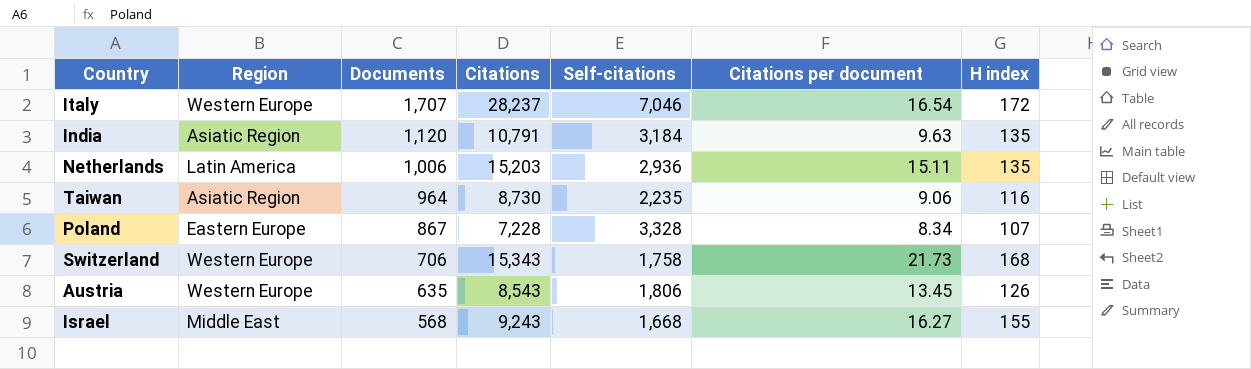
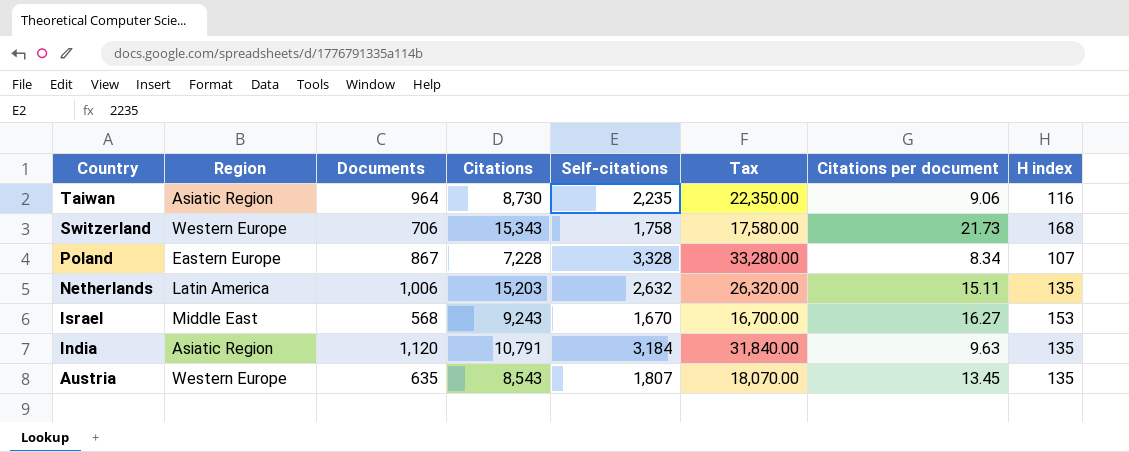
row order: Documents descending -> Country descending
column Tax | formula: none -> [Self-citations] * 10
row Italy: Western Europe | 1,707 | 28,237 | 7,046 | 16.54 | 172 -> none
Netherlands | Self-citations: 2,936 -> 2,632
Israel | Self-citations: 1,668 -> 1,670
Israel | H index: 155 -> 153
Austria | Self-citations: 1,806 -> 1,807
Austria | H index: 126 -> 135

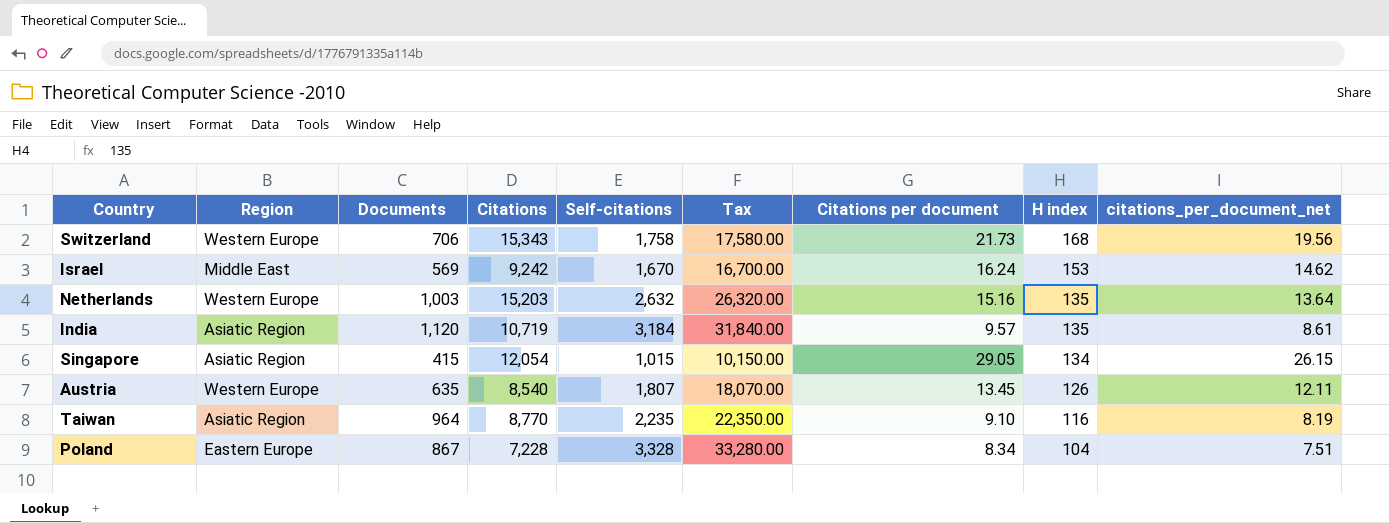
row order: Country descending -> H index descending
column citations_per_document_net | formula: none -> [Citations per document] * 0.9
Israel | Documents: 568 -> 569
Israel | Citations: 9,243 -> 9,242
Israel | Citations per document: 16.27 -> 16.24
Netherlands | Region: Latin America -> Western Europe
Netherlands | Documents: 1,006 -> 1,003
Netherlands | Citations per document: 15.11 -> 15.16
India | Citations: 10,791 -> 10,719
India | Citations per document: 9.63 -> 9.57
row Singapore: none -> Asiatic Region | 415 | 12,054 | 1,015 | 10,150.00 | 29.05 | 134 | 26.15
Austria | Citations: 8,543 -> 8,540
Austria | H index: 135 -> 126
Taiwan | Citations: 8,730 -> 8,770
Taiwan | Citations per document: 9.06 -> 9.10
Poland | H index: 107 -> 104

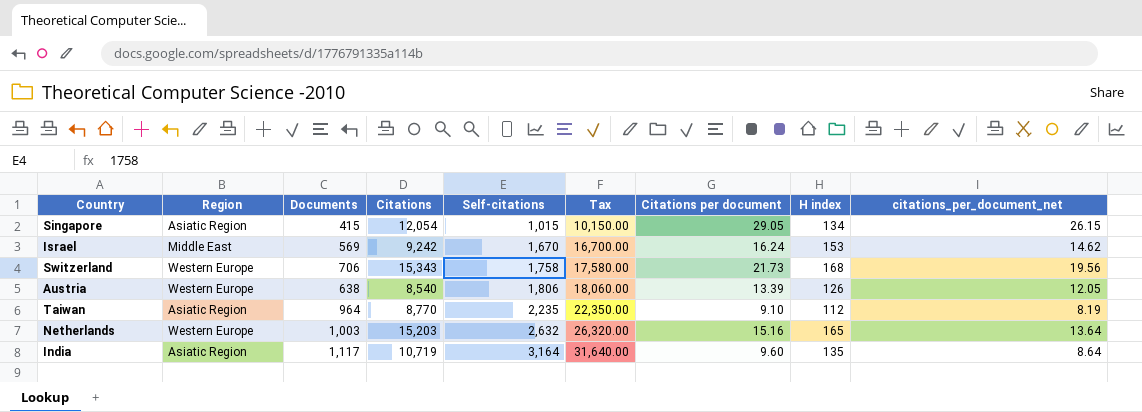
row order: H index descending -> Self-citations ascending
row Poland: Eastern Europe | 867 | 7,228 | 3,328 | 33,280.00 | 8.34 | 104 | 7.51 -> none
Austria | Documents: 635 -> 638
Austria | Self-citations: 1,807 -> 1,806
Austria | Tax: 18,070.00 -> 18,060.00
Austria | Citations per document: 13.45 -> 13.39
Austria | citations_per_document_net: 12.11 -> 12.05
Taiwan | H index: 116 -> 112
Netherlands | H index: 135 -> 165
India | Documents: 1,120 -> 1,117
India | Self-citations: 3,184 -> 3,164
India | Tax: 31,840.00 -> 31,640.00
India | Citations per document: 9.57 -> 9.60
India | citations_per_document_net: 8.61 -> 8.64

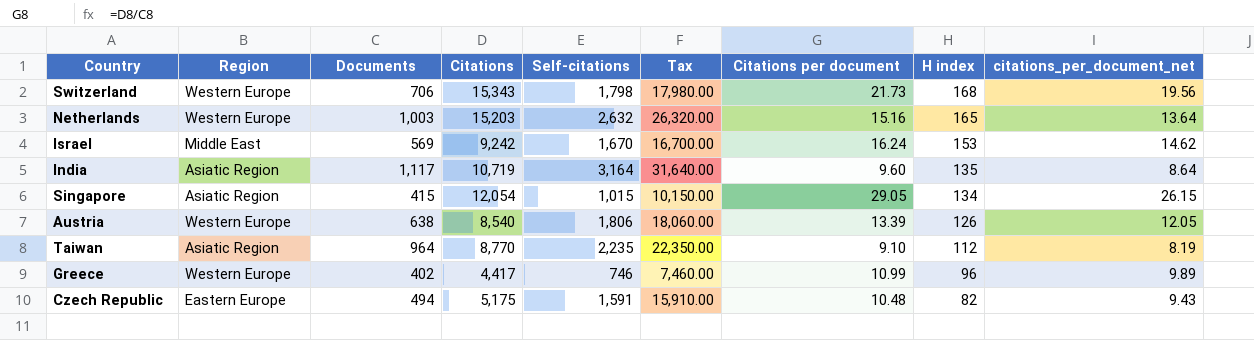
row order: Self-citations ascending -> H index descending
Switzerland | Self-citations: 1,758 -> 1,798
Switzerland | Tax: 17,580.00 -> 17,980.00
row Greece: none -> Western Europe | 402 | 4,417 | 746 | 7,460.00 | 10.99 | 96 | 9.89
row Czech Republic: none -> Eastern Europe | 494 | 5,175 | 1,591 | 15,910.00 | 10.48 | 82 | 9.43

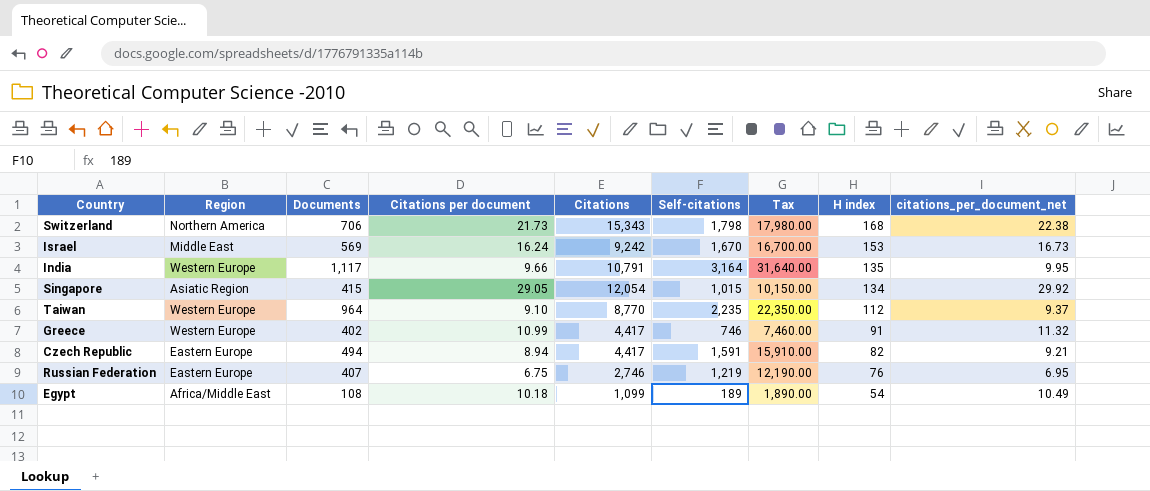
column Citations per document | position: 7 -> 4
column citations_per_document_net | formula: [Citations per document] * 0.9 -> [Citations per document] * 1.03
row Netherlands: Western Europe | 1,003 | 15,203 | 2,632 | 26,320.00 | 15.16 | 165 | 13.64 -> none
row Austria: Western Europe | 638 | 8,540 | 1,806 | 18,060.00 | 13.39 | 126 | 12.05 -> none
Switzerland | Region: Western Europe -> Northern America
India | Region: Asiatic Region -> Western Europe
India | Citations per document: 9.60 -> 9.66
India | Citations: 10,719 -> 10,791
Taiwan | Region: Asiatic Region -> Western Europe
Greece | H index: 96 -> 91
Czech Republic | Citations per document: 10.48 -> 8.94
Czech Republic | Citations: 5,175 -> 4,417
row Russian Federation: none -> Eastern Europe | 407 | 6.75 | 2,746 | 1,219 | 12,190.00 | 76 | 6.95
row Egypt: none -> Africa/Middle East | 108 | 10.18 | 1,099 | 189 | 1,890.00 | 54 | 10.49

